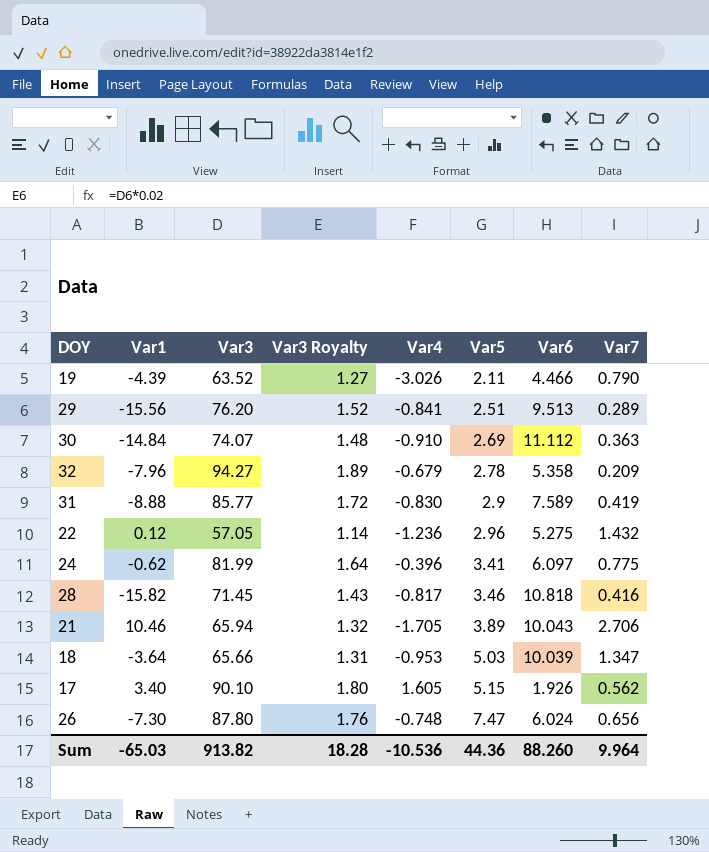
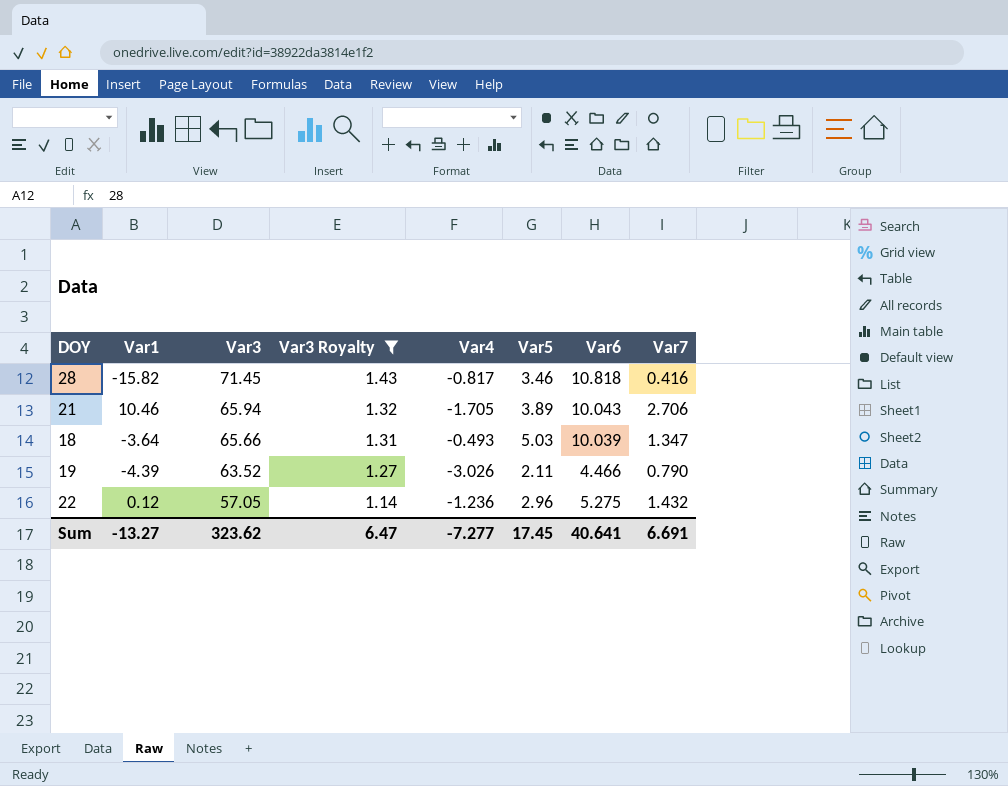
filter: none -> Var3 Royalty <= 1.43
row order: Var5 ascending -> Var3 descending
18 | Var4: -0.953 -> -0.493
Sum | Var1: -65.03 -> -13.27
Sum | Var3: 913.82 -> 323.62
Sum | Var3 Royalty: 18.28 -> 6.47
Sum | Var4: -10.536 -> -7.277
Sum | Var5: 44.36 -> 17.45
Sum | Var6: 88.260 -> 40.641
Sum | Var7: 9.964 -> 6.691

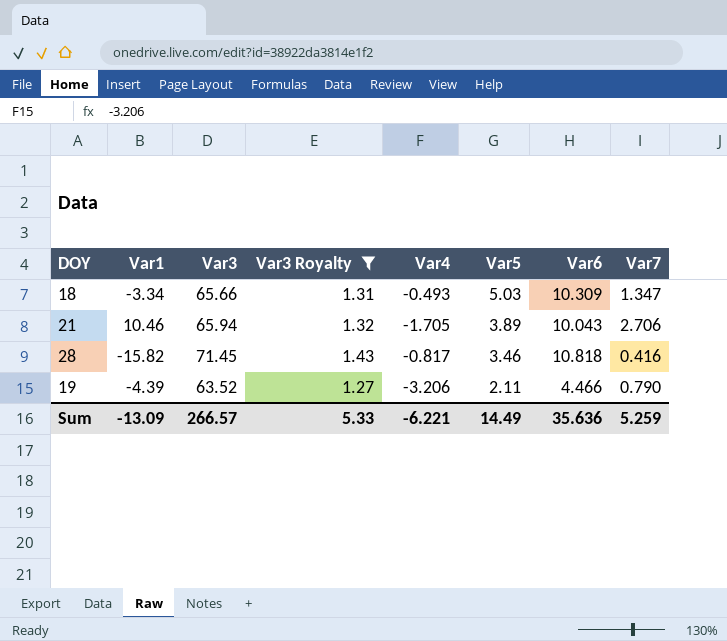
row order: Var3 descending -> Var5 descending
row 22: 0.12 | 57.05 | 1.14 | -1.236 | 2.96 | 5.275 | 1.432 -> none
18 | Var1: -3.64 -> -3.34
18 | Var6: 10.039 -> 10.309
19 | Var4: -3.026 -> -3.206
Sum | Var1: -13.27 -> -13.09
Sum | Var3: 323.62 -> 266.57
Sum | Var3 Royalty: 6.47 -> 5.33
Sum | Var4: -7.277 -> -6.221
Sum | Var5: 17.45 -> 14.49
Sum | Var6: 40.641 -> 35.636
Sum | Var7: 6.691 -> 5.259

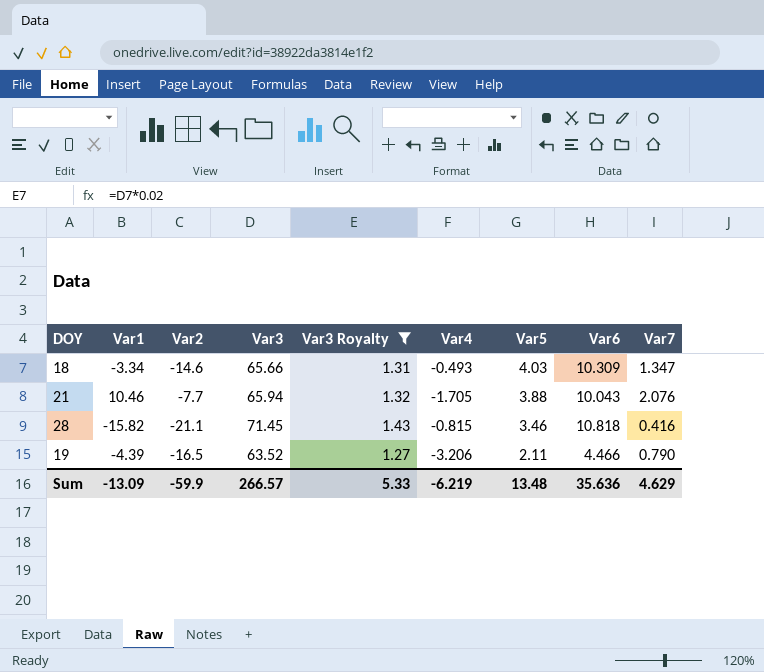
column Var2 | position: none -> 3
18 | Var5: 5.03 -> 4.03
21 | Var5: 3.89 -> 3.88
21 | Var7: 2.706 -> 2.076
28 | Var4: -0.817 -> -0.815
Sum | Var4: -6.221 -> -6.219
Sum | Var5: 14.49 -> 13.48
Sum | Var7: 5.259 -> 4.629

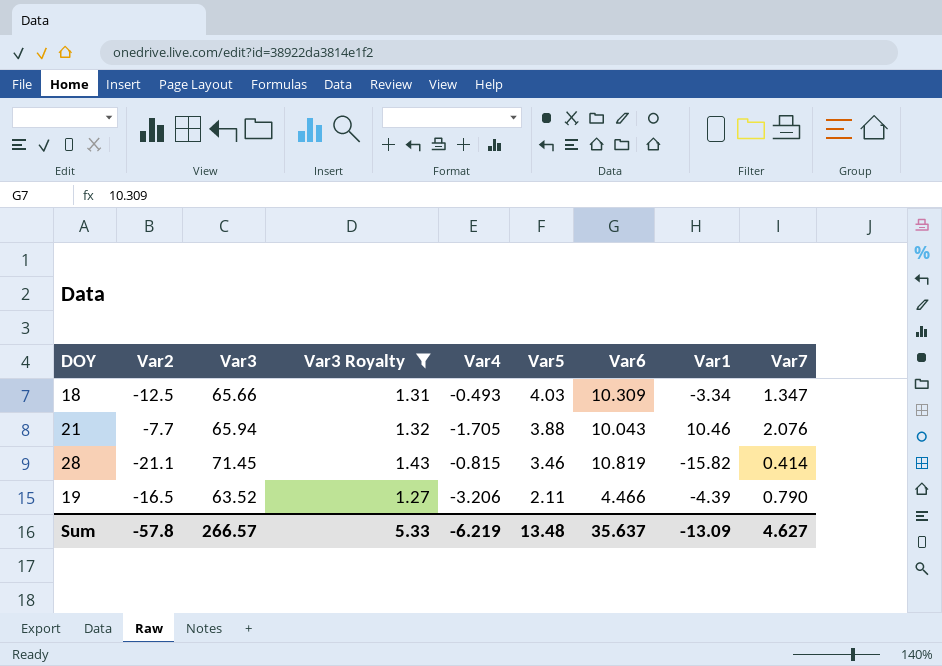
column Var1 | position: 2 -> 8
18 | Var2: -14.6 -> -12.5
28 | Var6: 10.818 -> 10.819
28 | Var7: 0.416 -> 0.414
Sum | Var2: -59.9 -> -57.8
Sum | Var6: 35.636 -> 35.637
Sum | Var7: 4.629 -> 4.627

